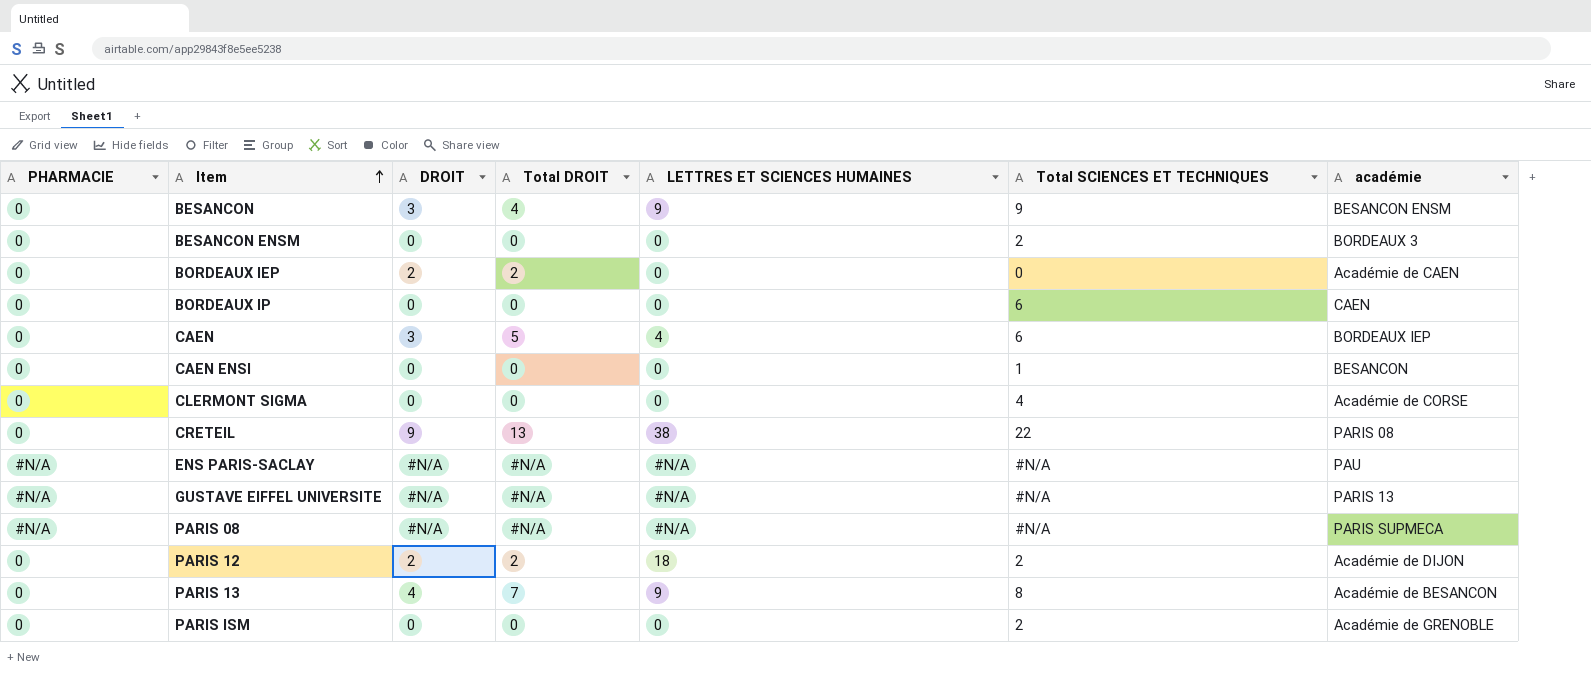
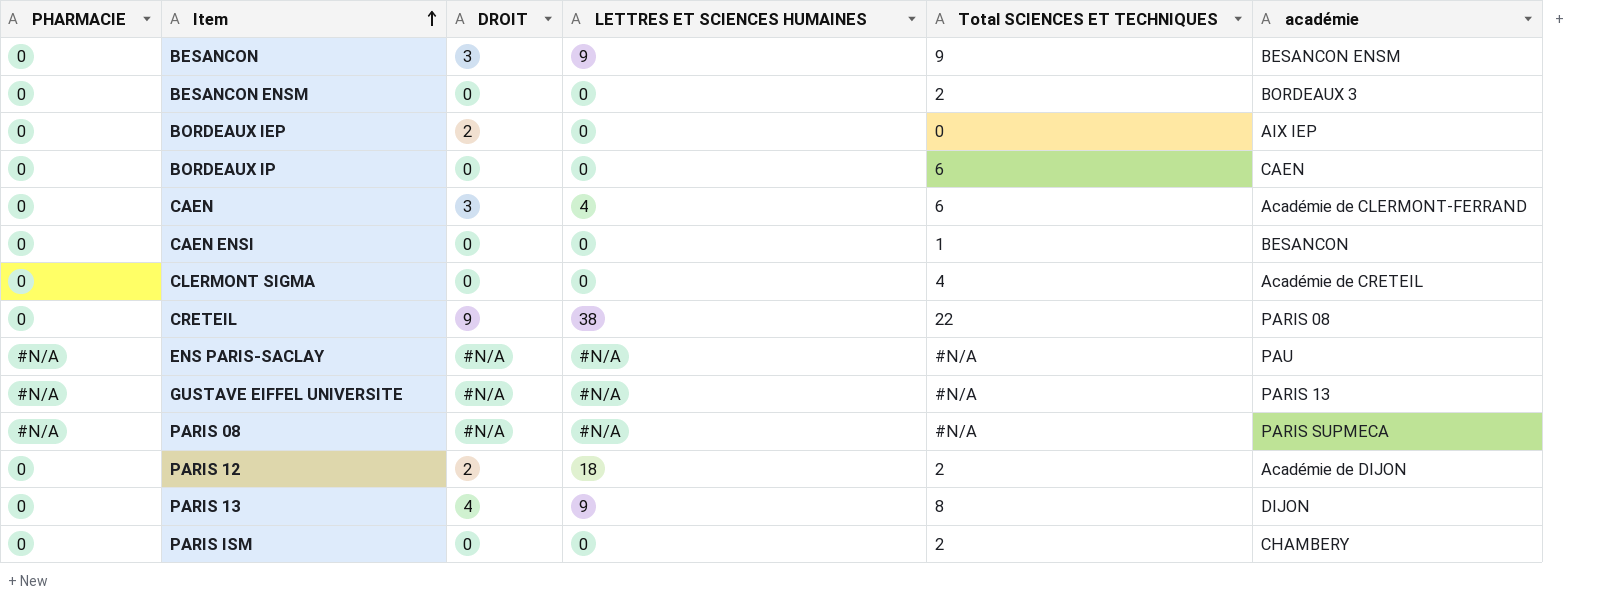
column Total DROIT | position: 4 -> none
BORDEAUX IEP | académie: Académie de CAEN -> AIX IEP
CAEN | académie: BORDEAUX IEP -> Académie de CLERMONT-FERRAND
CLERMONT SIGMA | académie: Académie de CORSE -> Académie de CRETEIL
PARIS 13 | académie: Académie de BESANCON -> DIJON
PARIS ISM | académie: Académie de GRENOBLE -> CHAMBERY

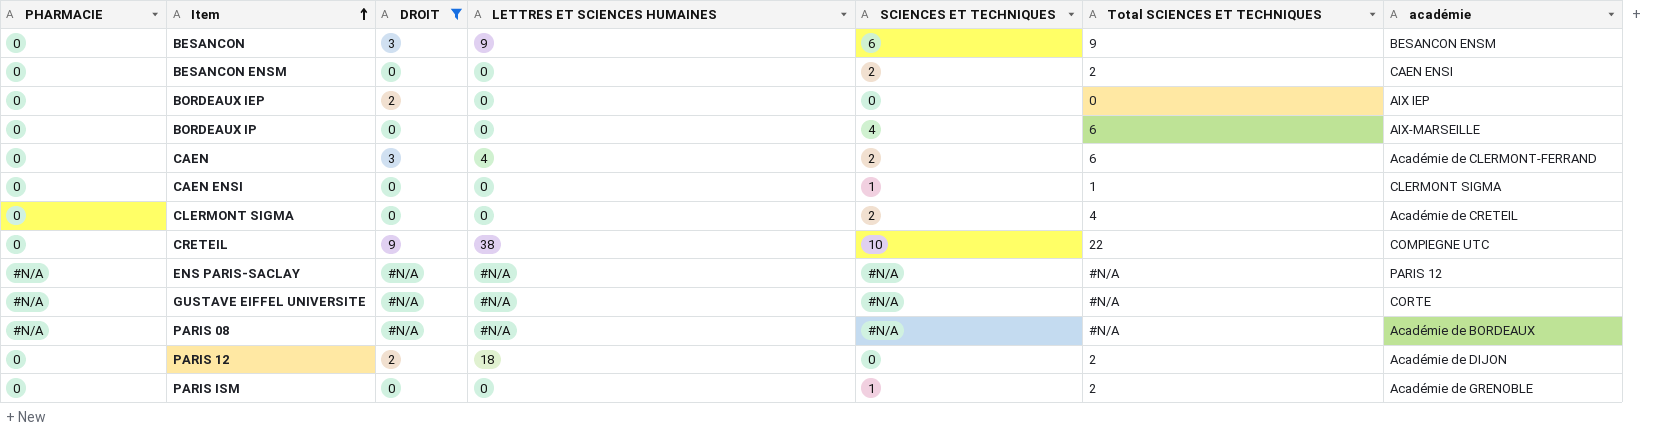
filter: none -> DROIT != 4
column SCIENCES ET TECHNIQUES | position: none -> 5
BESANCON ENSM | académie: BORDEAUX 3 -> CAEN ENSI
BORDEAUX IP | académie: CAEN -> AIX-MARSEILLE
CAEN ENSI | académie: BESANCON -> CLERMONT SIGMA
CRETEIL | académie: PARIS 08 -> COMPIEGNE UTC
ENS PARIS-SACLAY | académie: PAU -> PARIS 12
GUSTAVE EIFFEL UNIVERSITE | académie: PARIS 13 -> CORTE
PARIS 08 | académie: PARIS SUPMECA -> Académie de BORDEAUX
PARIS ISM | académie: CHAMBERY -> Académie de GRENOBLE

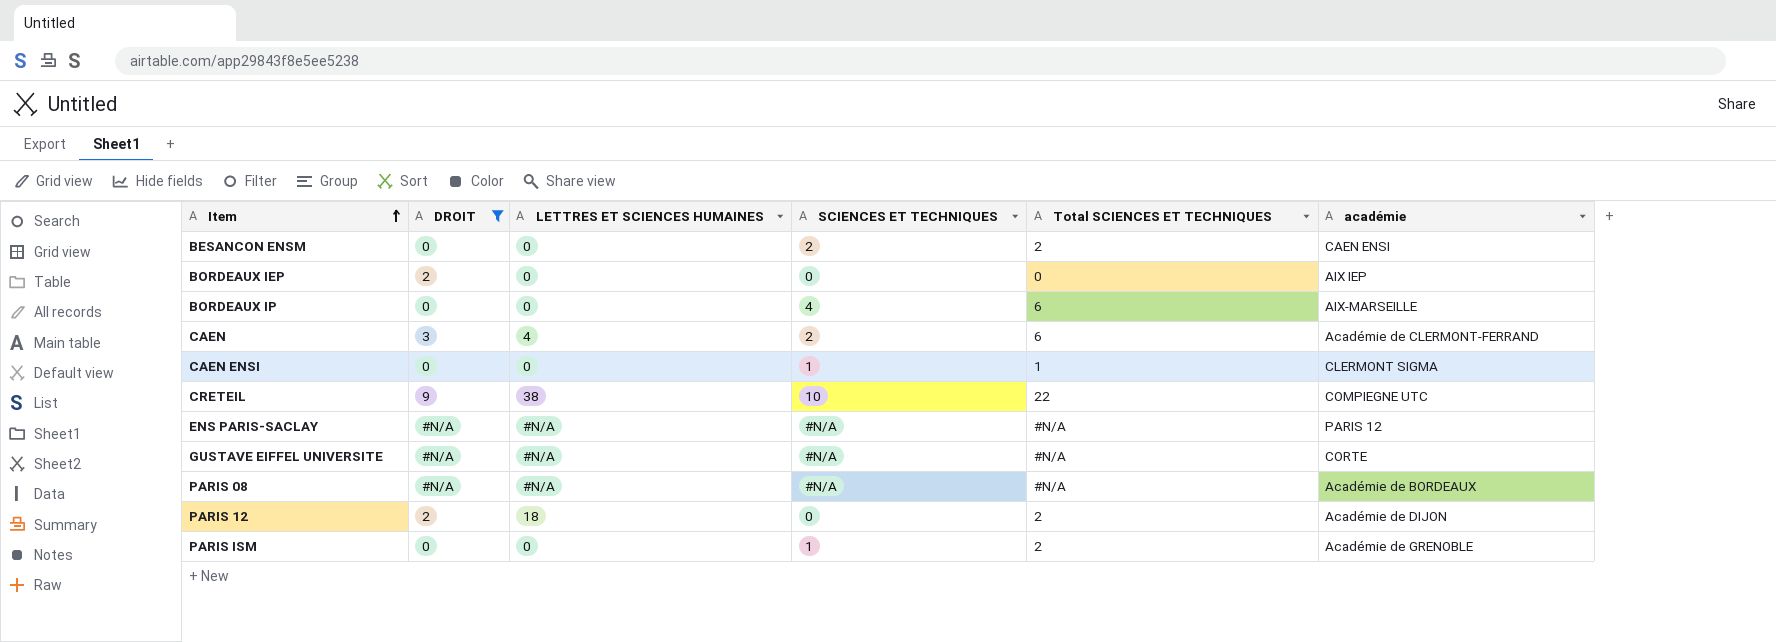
column PHARMACIE | position: 1 -> none
row BESANCON: 0 | 3 | 9 | 6 | 9 | BESANCON ENSM -> none
row CLERMONT SIGMA: 0 | 0 | 0 | 2 | 4 | Académie de CRETEIL -> none

